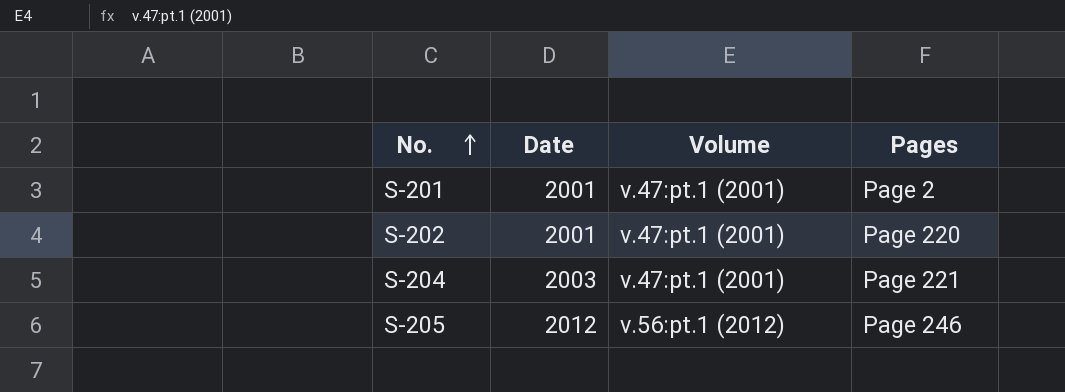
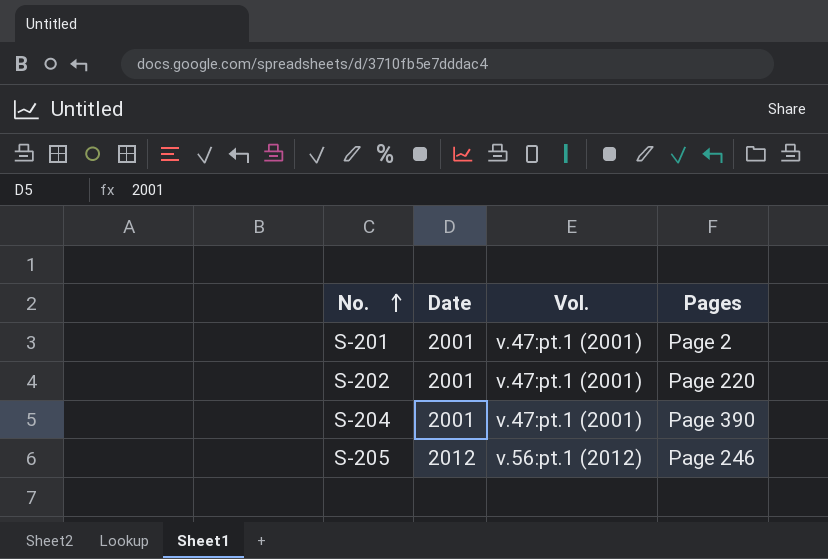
column name: Volume -> Vol.
S-204 | Date: 2003 -> 2001
S-204 | Pages: Page 221 -> Page 390

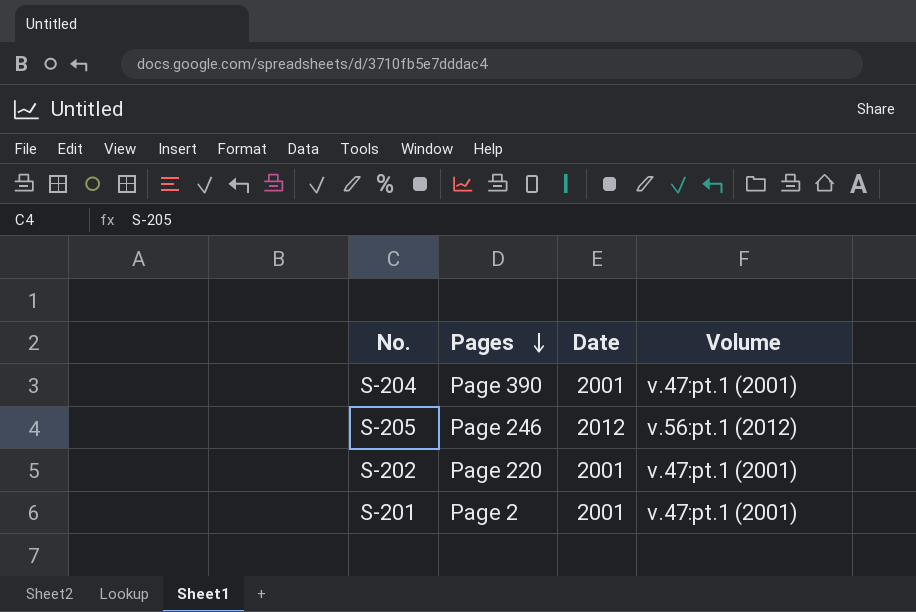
row order: No. ascending -> Pages descending
column Pages | position: 4 -> 2
column name: Vol. -> Volume

